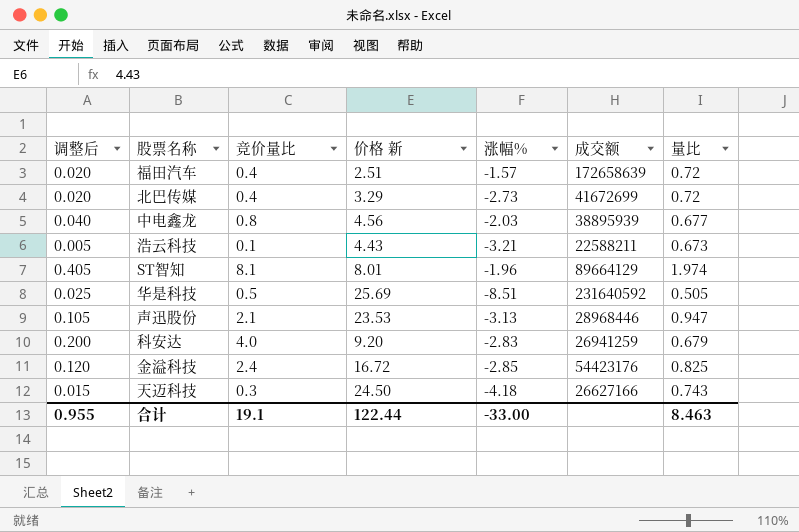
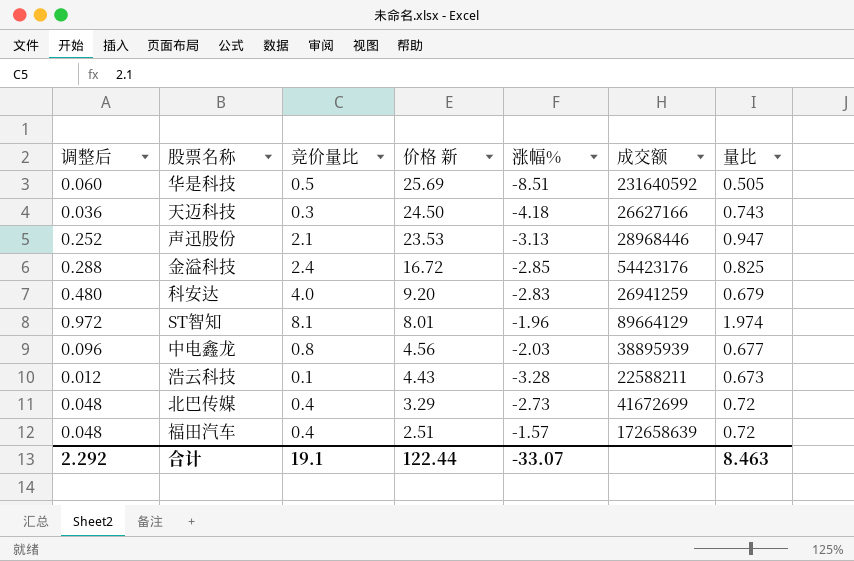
row order: none -> 价格 新 descending
column 调整后 | formula: [竞价量比] * 0.05 -> [竞价量比] * 0.12
浩云科技 | 涨幅%: -3.21 -> -3.28
合计 | 调整后: 0.955 -> 2.292
合计 | 涨幅%: -33.00 -> -33.07

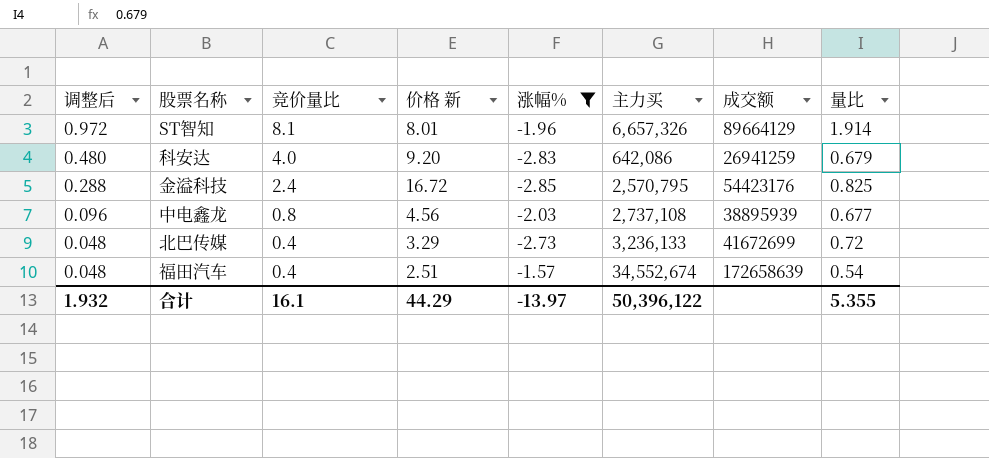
filter: none -> 涨幅% >= -2.85
row order: 价格 新 descending -> 调整后 descending
column 主力买 | position: none -> 6
ST智知 | 量比: 1.974 -> 1.914
福田汽车 | 量比: 0.72 -> 0.54
合计 | 调整后: 2.292 -> 1.932
合计 | 竞价量比: 19.1 -> 16.1
合计 | 价格 新: 122.44 -> 44.29
合计 | 涨幅%: -33.07 -> -13.97
合计 | 量比: 8.463 -> 5.355

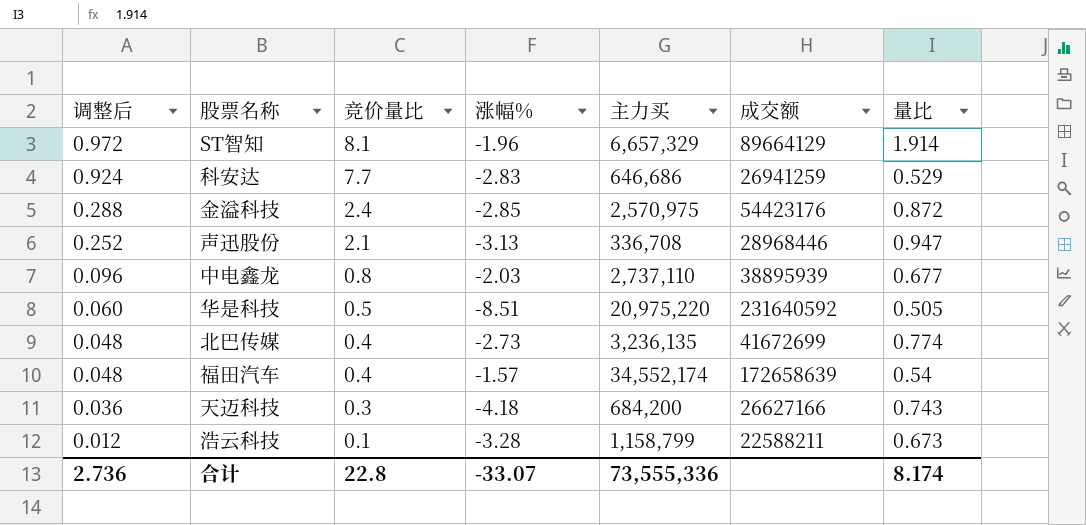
filter: 涨幅% >= -2.85 -> none
column 价格 新 | position: 4 -> none
ST智知 | 主力买: 6,657,326 -> 6,657,329
科安达 | 调整后: 0.480 -> 0.924
科安达 | 竞价量比: 4.0 -> 7.7
科安达 | 主力买: 642,086 -> 646,686
科安达 | 量比: 0.679 -> 0.529
金溢科技 | 主力买: 2,570,795 -> 2,570,975
金溢科技 | 量比: 0.825 -> 0.872
中电鑫龙 | 主力买: 2,737,108 -> 2,737,110
北巴传媒 | 主力买: 3,236,133 -> 3,236,135
北巴传媒 | 量比: 0.72 -> 0.774
福田汽车 | 主力买: 34,552,674 -> 34,552,174
合计 | 调整后: 1.932 -> 2.736
合计 | 竞价量比: 16.1 -> 22.8
合计 | 涨幅%: -13.97 -> -33.07
合计 | 主力买: 50,396,122 -> 73,555,336
合计 | 量比: 5.355 -> 8.174

